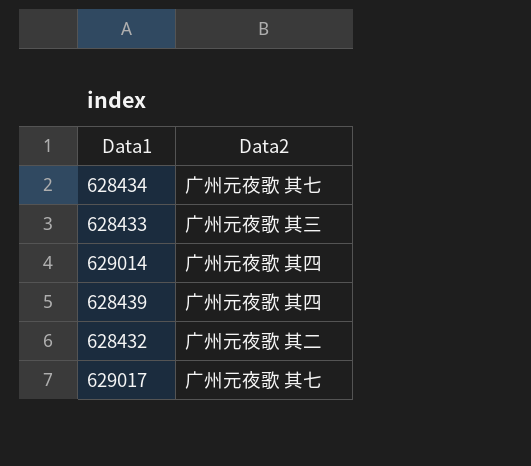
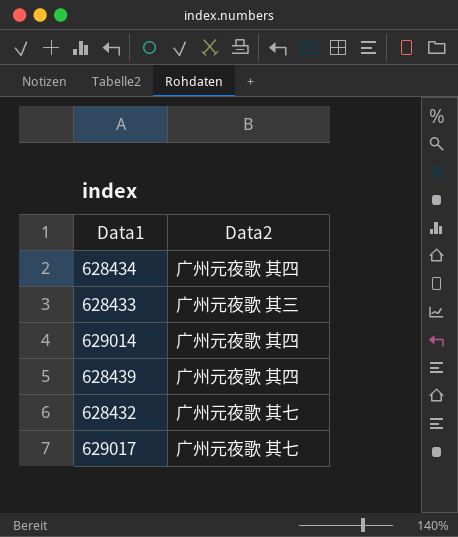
628434 | Data2: 广州元夜歌 其七 -> 广州元夜歌 其四
628432 | Data2: 广州元夜歌 其二 -> 广州元夜歌 其七

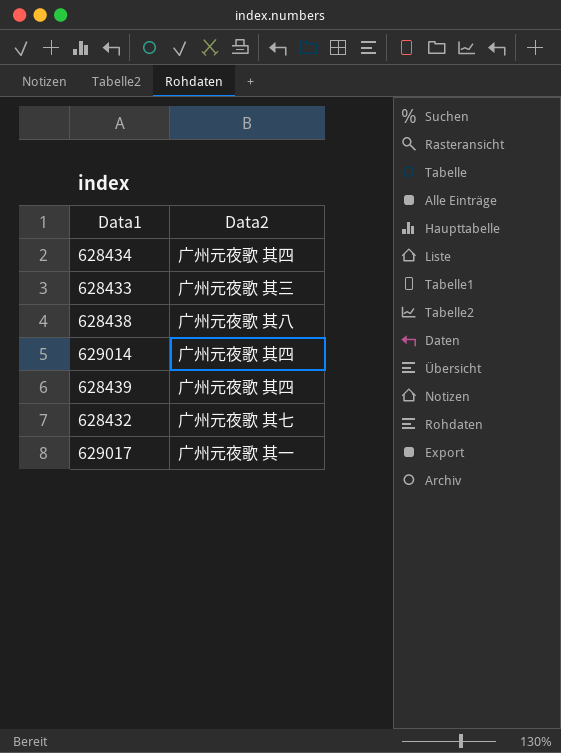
row 628438: none -> 广州元夜歌 其八
629017 | Data2: 广州元夜歌 其七 -> 广州元夜歌 其一

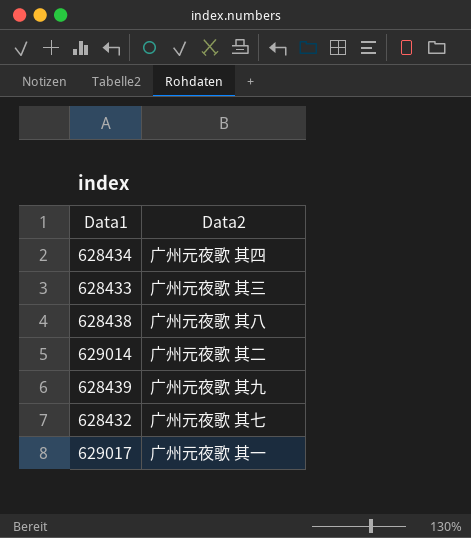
629014 | Data2: 广州元夜歌 其四 -> 广州元夜歌 其二
628439 | Data2: 广州元夜歌 其四 -> 广州元夜歌 其九

